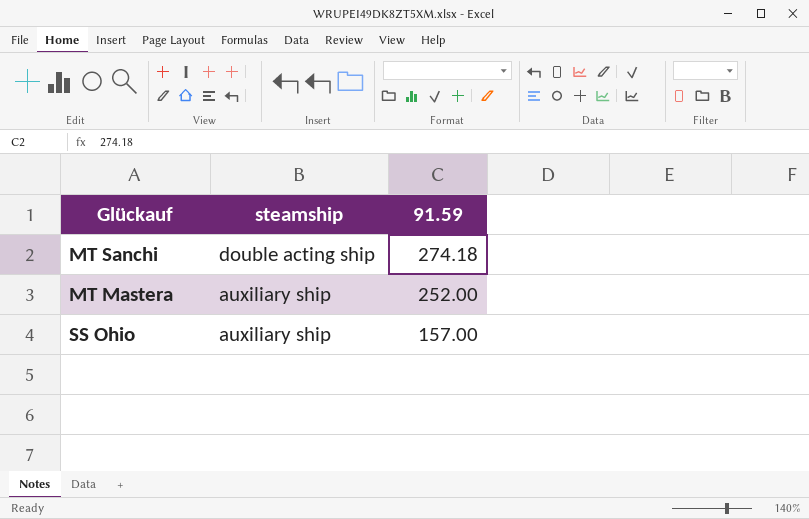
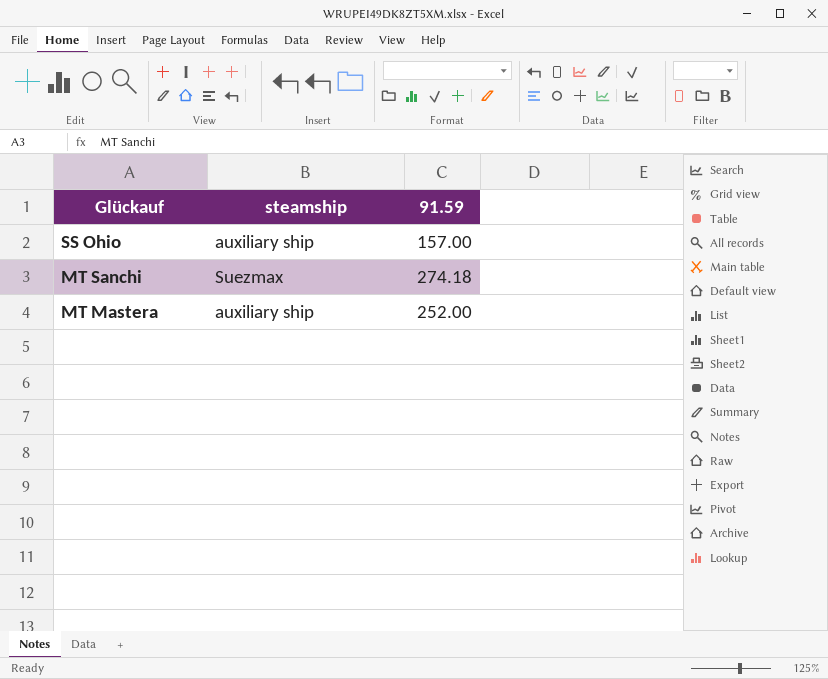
row order: steamship descending -> Glückauf descending
MT Sanchi | steamship: double acting ship -> Suezmax

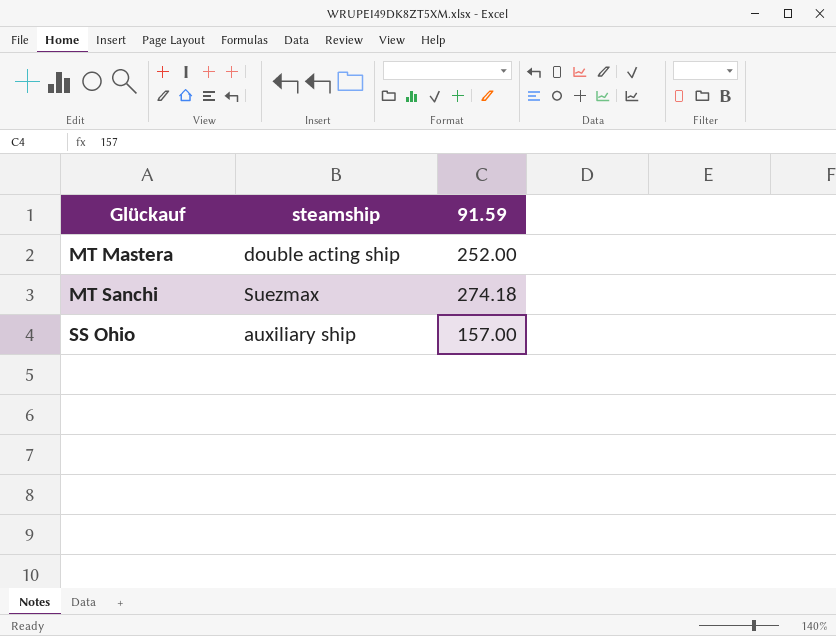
row order: Glückauf descending -> Glückauf ascending
MT Mastera | steamship: auxiliary ship -> double acting ship

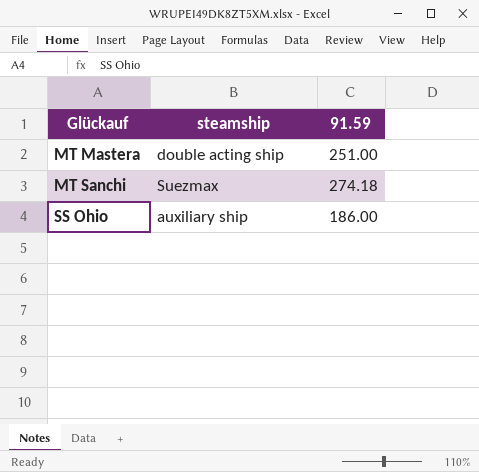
MT Mastera | 91.59: 252.00 -> 251.00
SS Ohio | 91.59: 157.00 -> 186.00

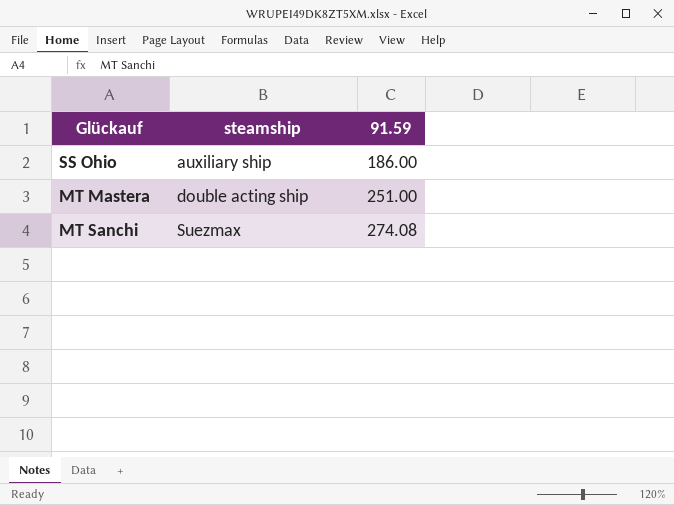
row order: Glückauf ascending -> steamship ascending
MT Sanchi | 91.59: 274.18 -> 274.08

